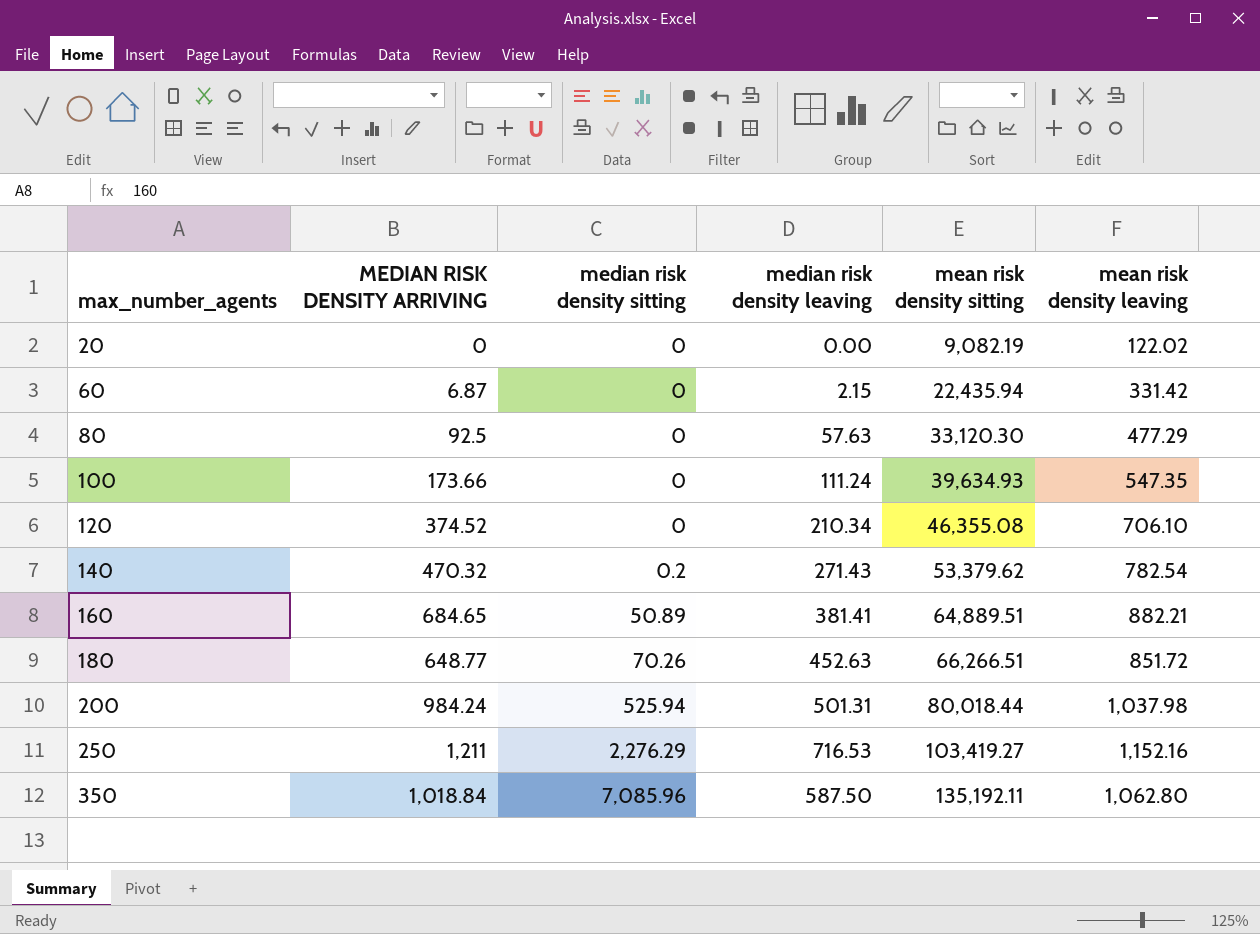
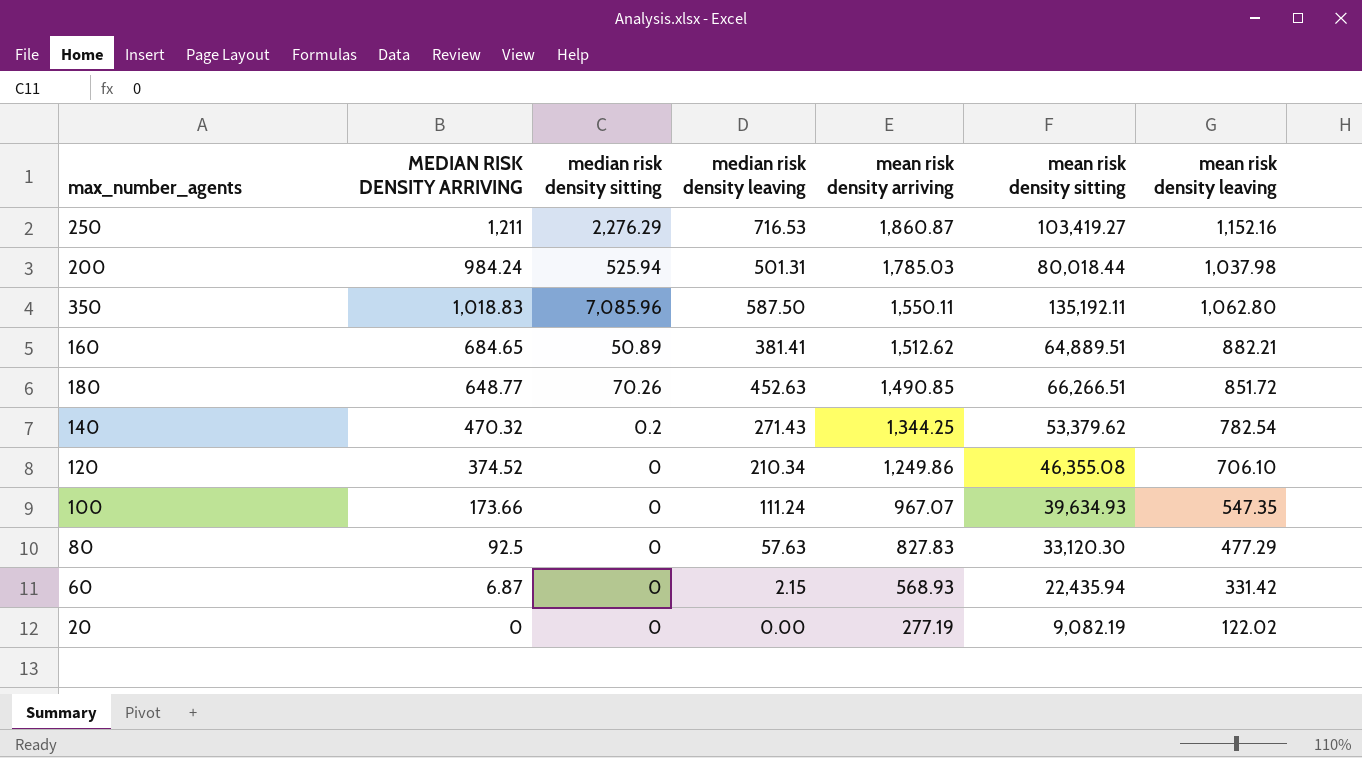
row order: max_number_agents ascending -> mean risk density arriving descending
column mean risk density arriving | position: none -> 5
350 | MEDIAN RISK DENSITY ARRIVING: 1,018.84 -> 1,018.83

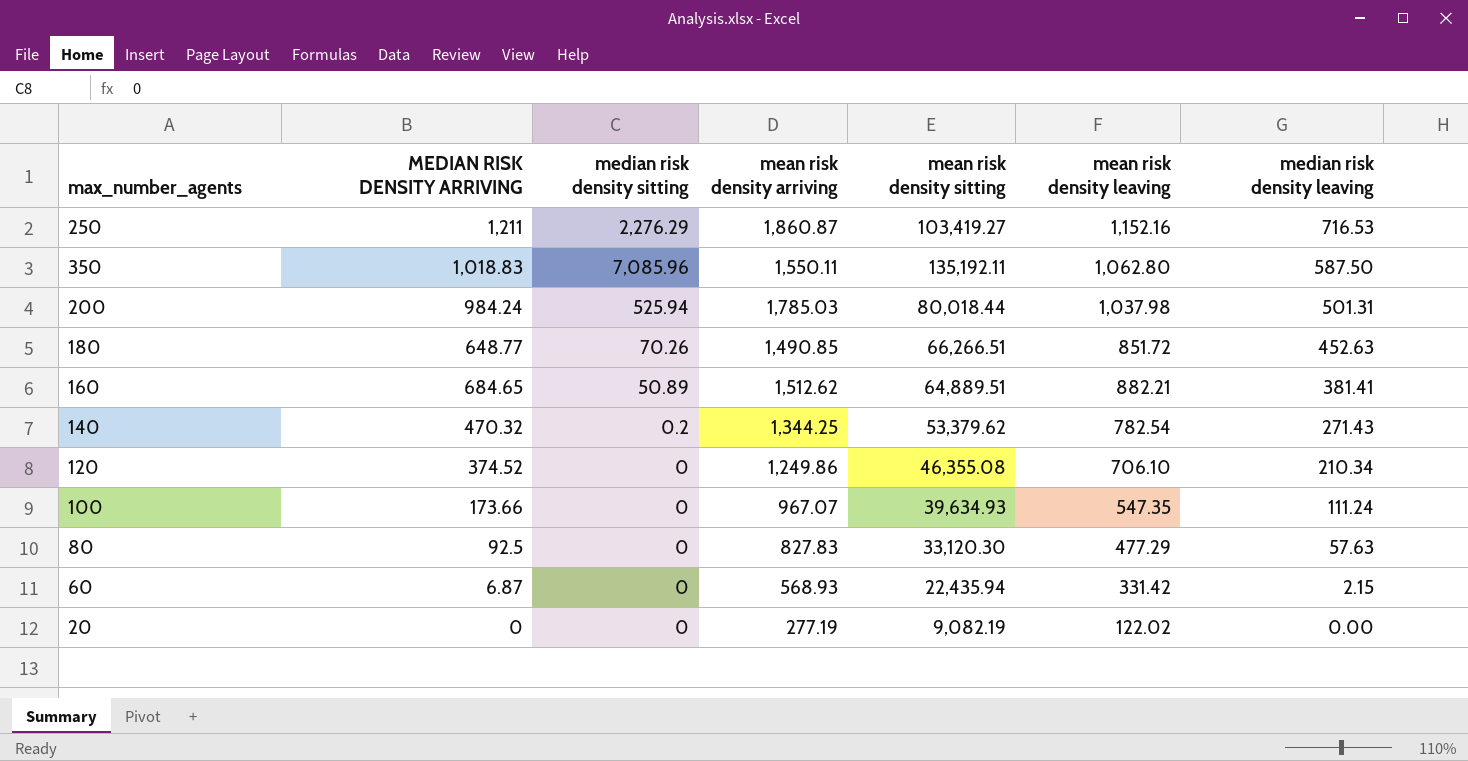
row order: mean risk density arriving descending -> median risk density leaving descending
column median risk density leaving | position: 4 -> 7

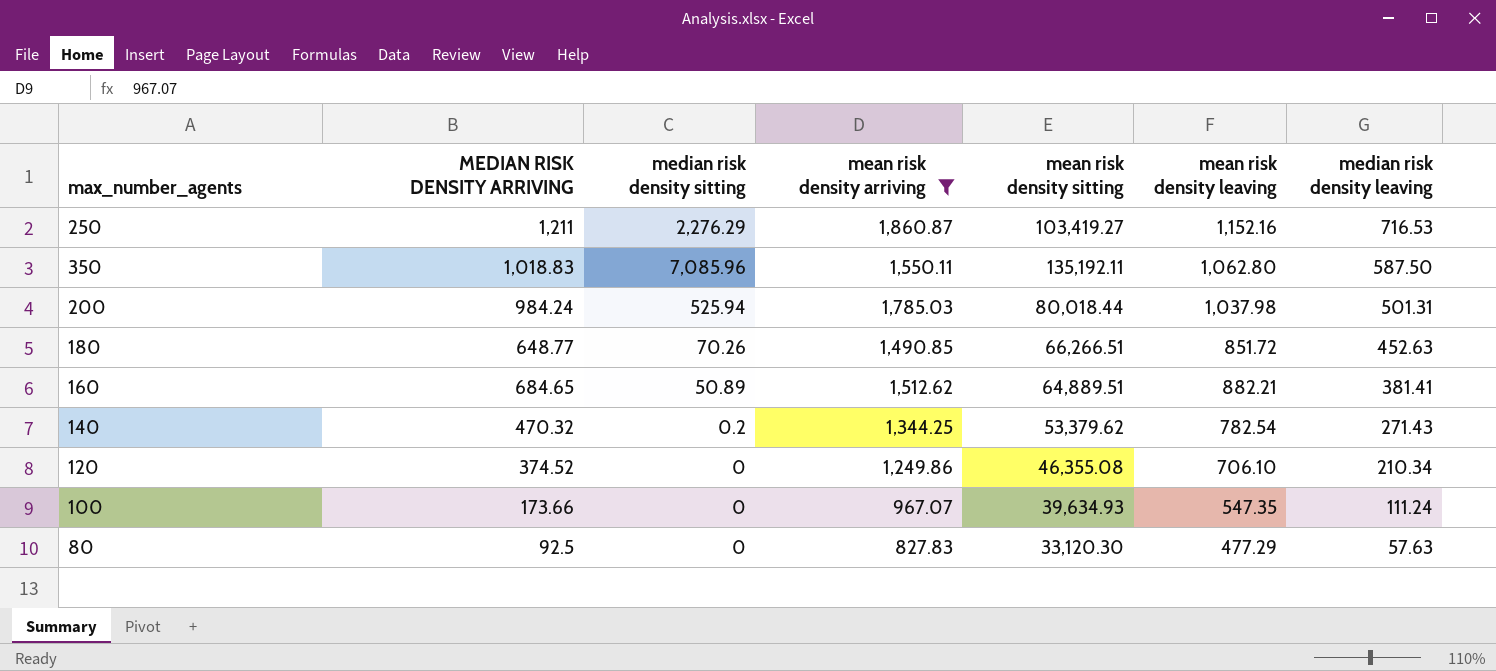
filter: none -> mean risk density arriving >= 827.83

